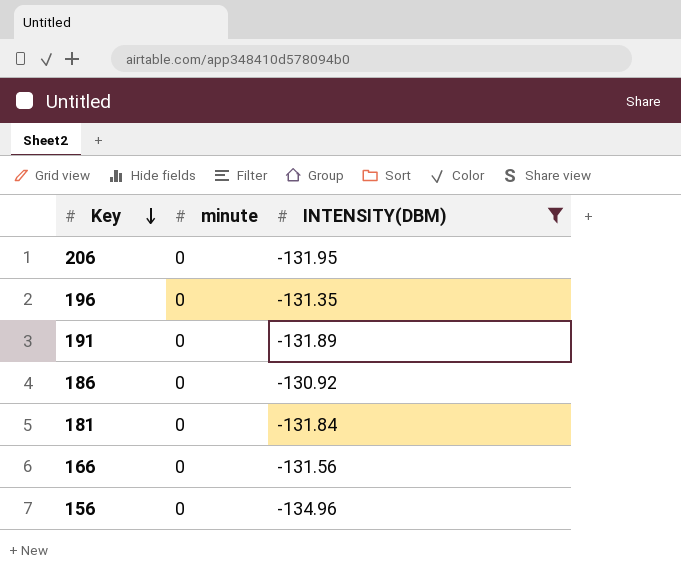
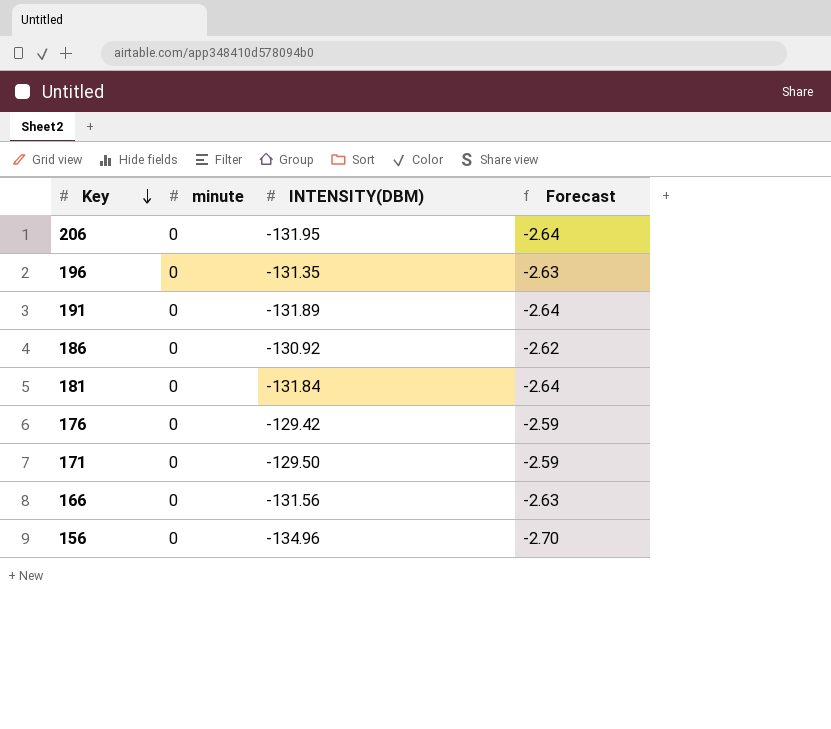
filter: INTENSITY(DBM) <= -130.92 -> none
column Forecast | formula: none -> [INTENSITY(DBM)] * 0.02

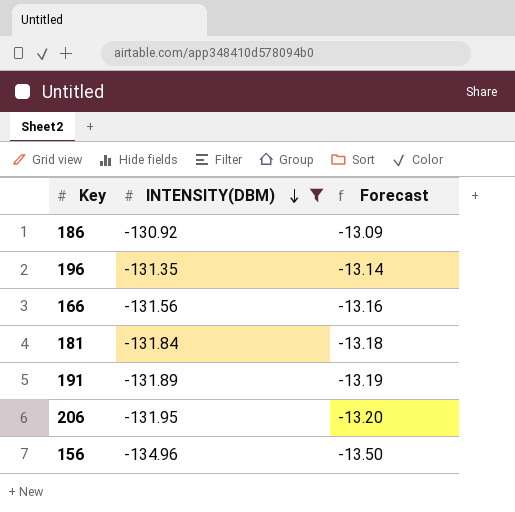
filter: none -> INTENSITY(DBM) <= -130.92
row order: Key descending -> INTENSITY(DBM) descending
column minute | position: 2 -> none
column Forecast | formula: [INTENSITY(DBM)] * 0.02 -> [INTENSITY(DBM)] * 0.1

